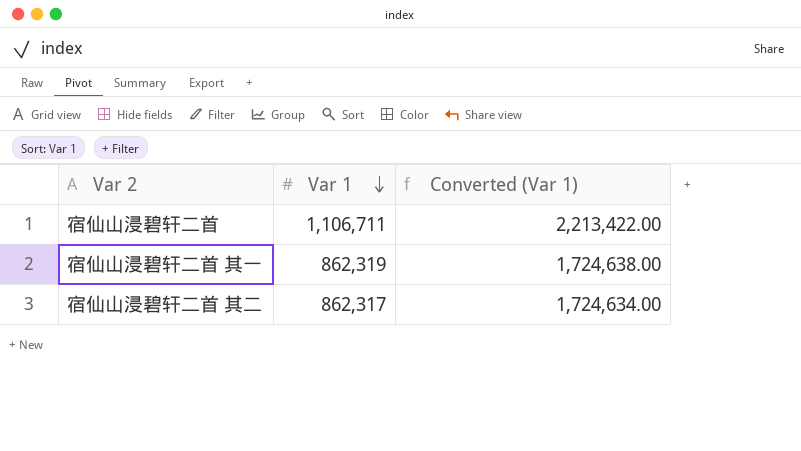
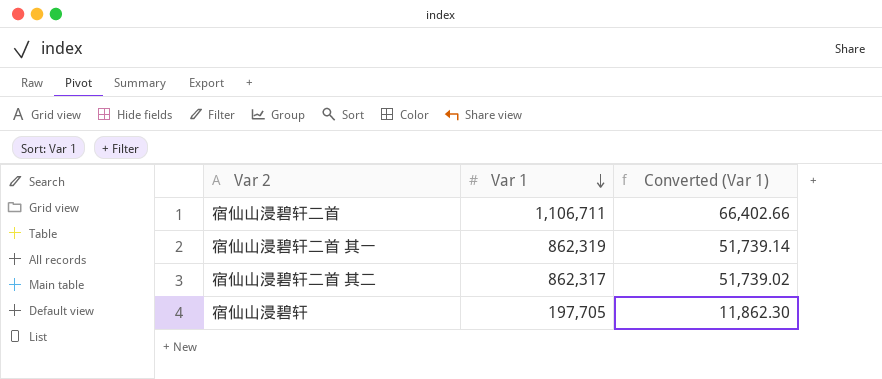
column Converted (Var 1) | formula: [Var 1] * 2 -> [Var 1] * 0.06
row 宿仙山浸碧轩: none -> 197,705 | 11,862.30

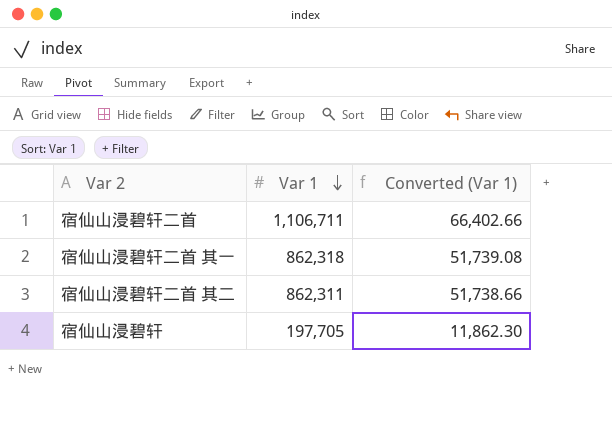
宿仙山浸碧轩二首 其一 | Var 1: 862,319 -> 862,318
宿仙山浸碧轩二首 其一 | Converted (Var 1): 51,739.14 -> 51,739.08
宿仙山浸碧轩二首 其二 | Var 1: 862,317 -> 862,311
宿仙山浸碧轩二首 其二 | Converted (Var 1): 51,739.02 -> 51,738.66

